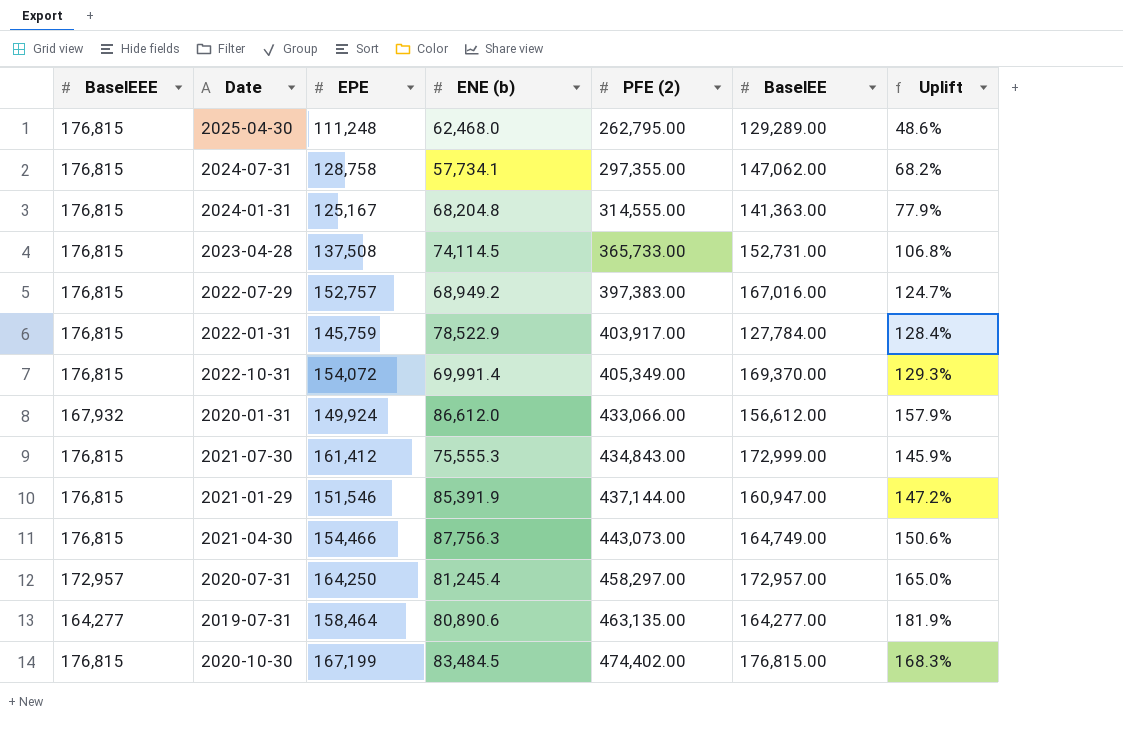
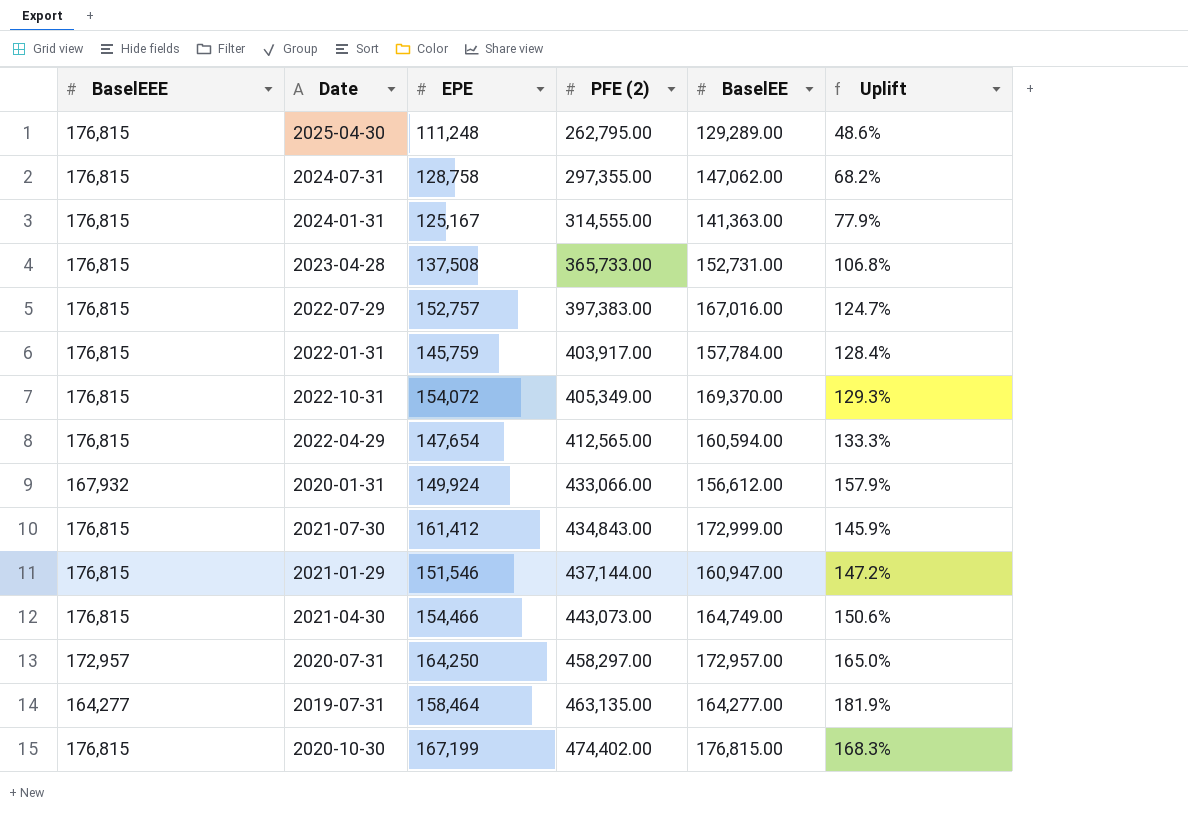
column ENE (b) | position: 4 -> none
2022-01-31 | BaselEE: 127,784.00 -> 157,784.00
row 2022-04-29: none -> 176,815 | 147,654 | 412,565.00 | 160,594.00 | 133.3%

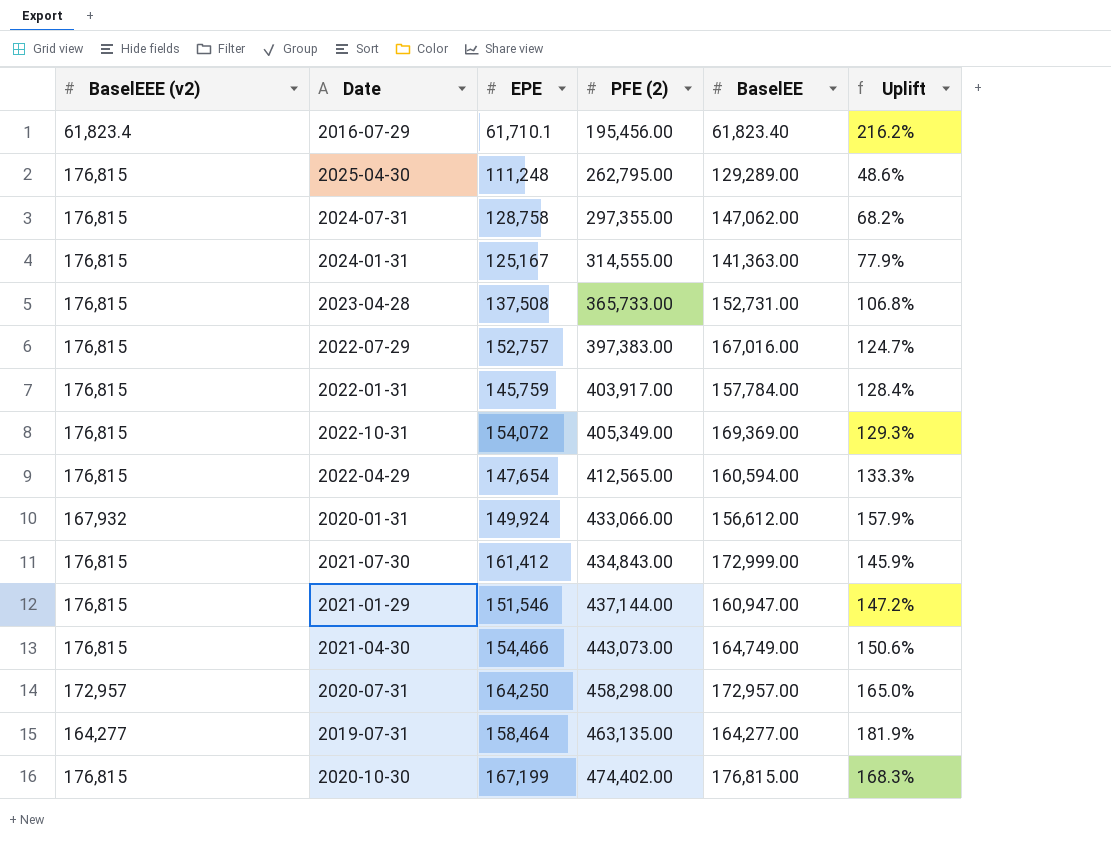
column name: BaselEEE -> BaselEEE (v2)
row 2016-07-29: none -> 61,823.4 | 61,710.1 | 195,456.00 | 61,823.40 | 216.2%
2022-10-31 | BaselEE: 169,370.00 -> 169,369.00
2020-07-31 | PFE (2): 458,297.00 -> 458,298.00

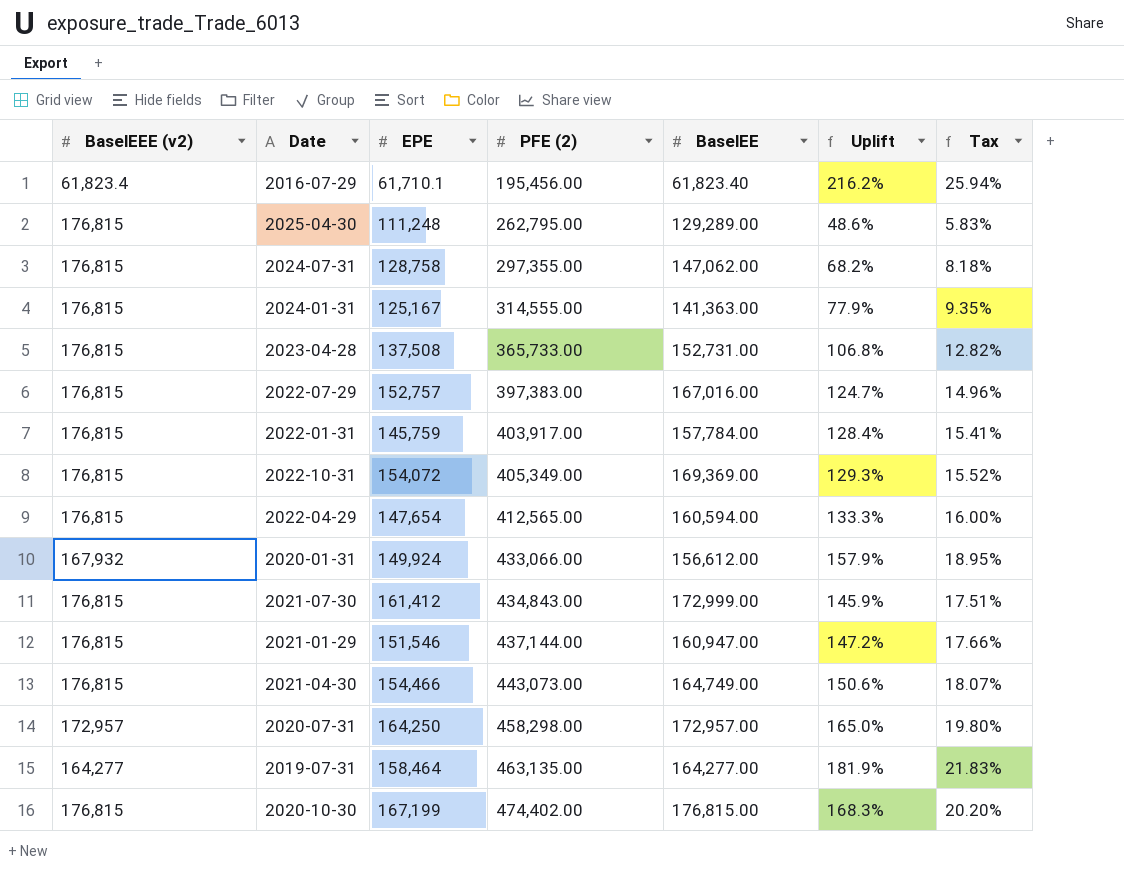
column Tax | formula: none -> [Uplift] * 0.12

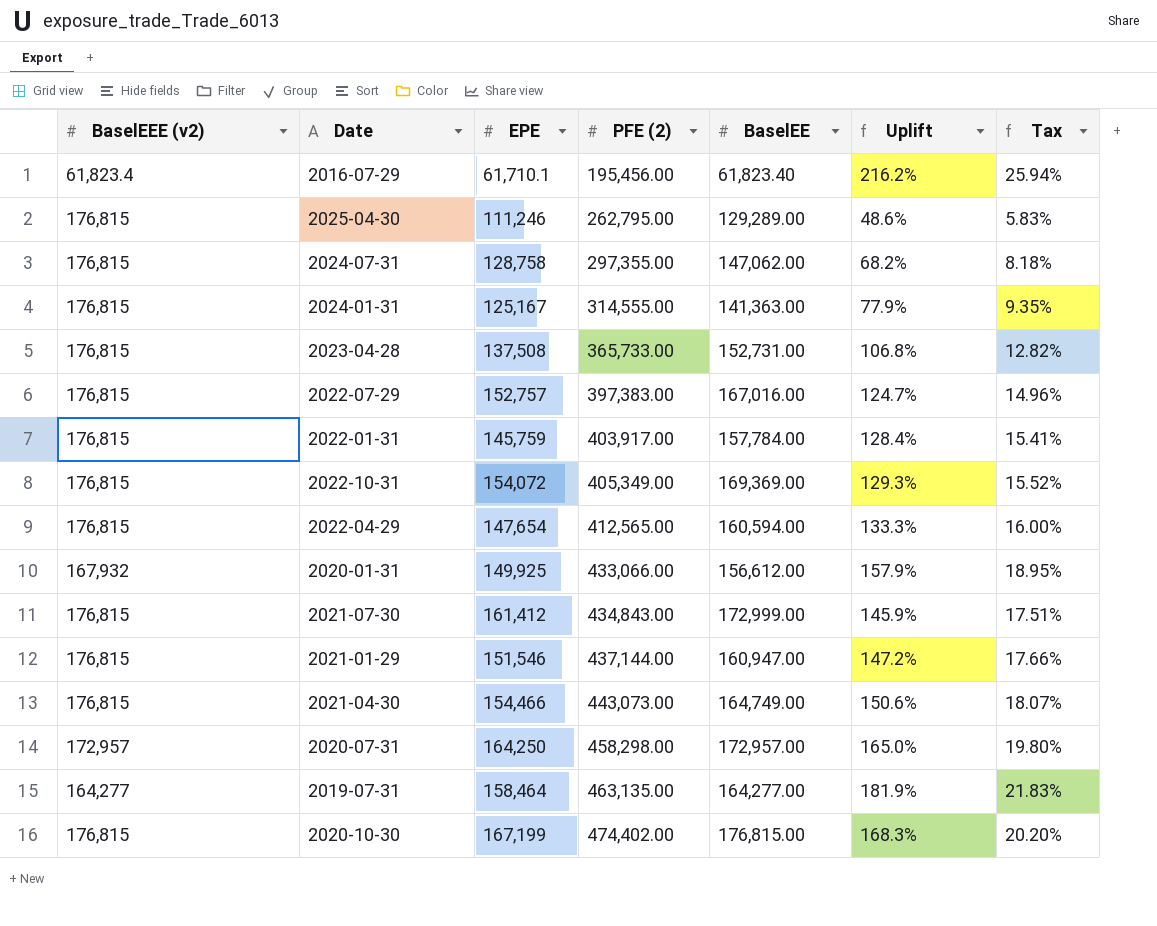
2025-04-30 | EPE: 111,248 -> 111,246
2020-01-31 | EPE: 149,924 -> 149,925

